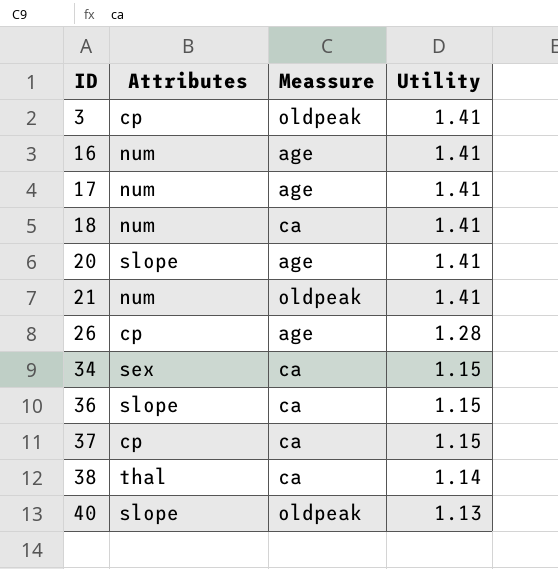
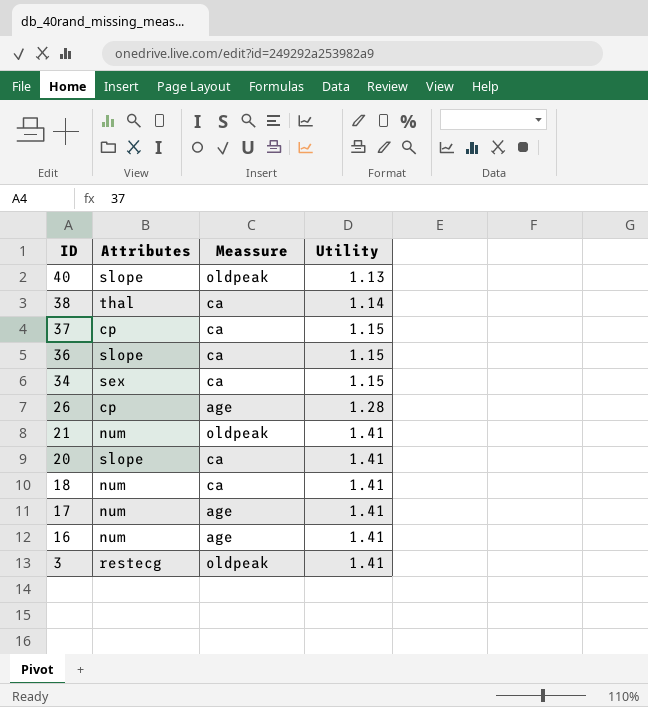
row order: ID ascending -> ID descending
20 | Meassure: age -> ca
3 | Attributes: cp -> restecg

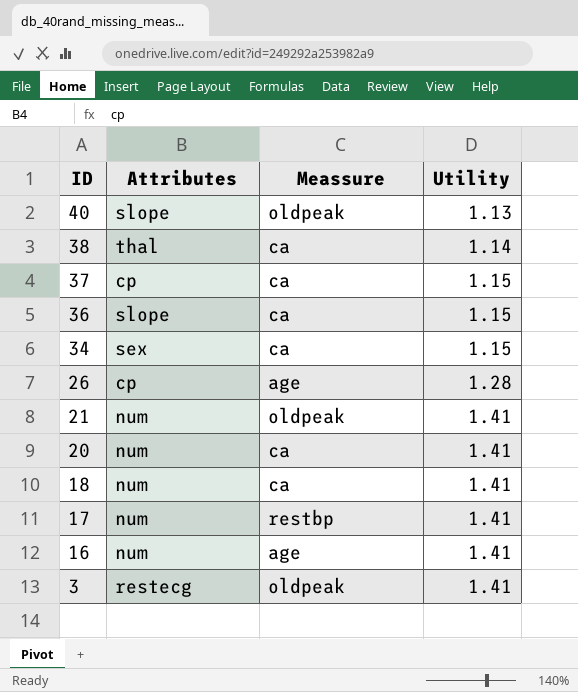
20 | Attributes: slope -> num
17 | Meassure: age -> restbp

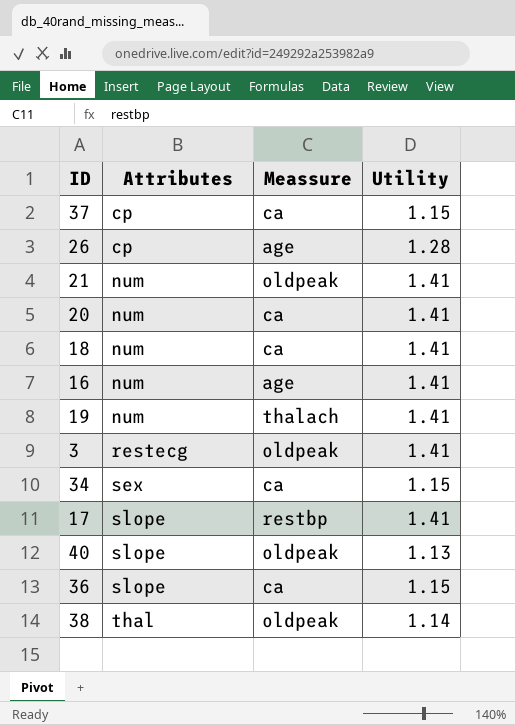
row order: ID descending -> Attributes ascending
row 19: none -> num | thalach | 1.41
17 | Attributes: num -> slope
38 | Meassure: ca -> oldpeak

